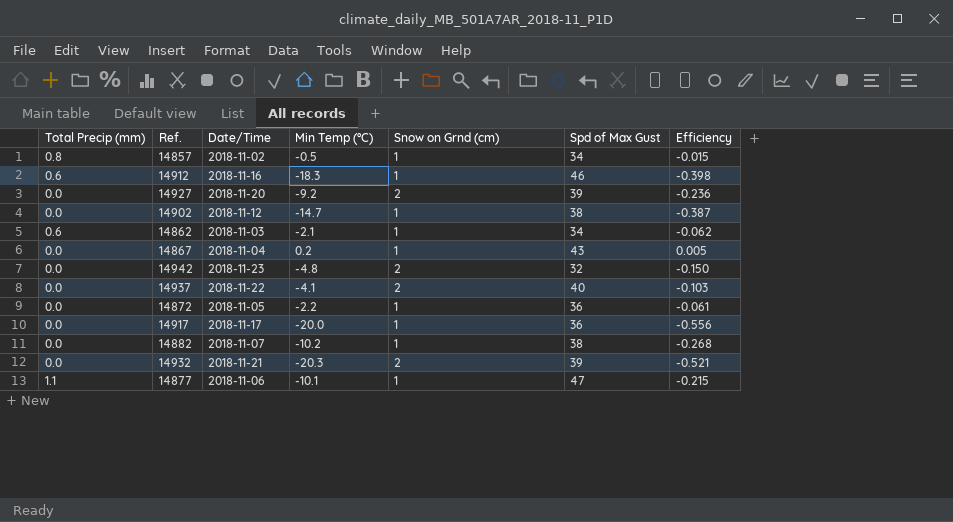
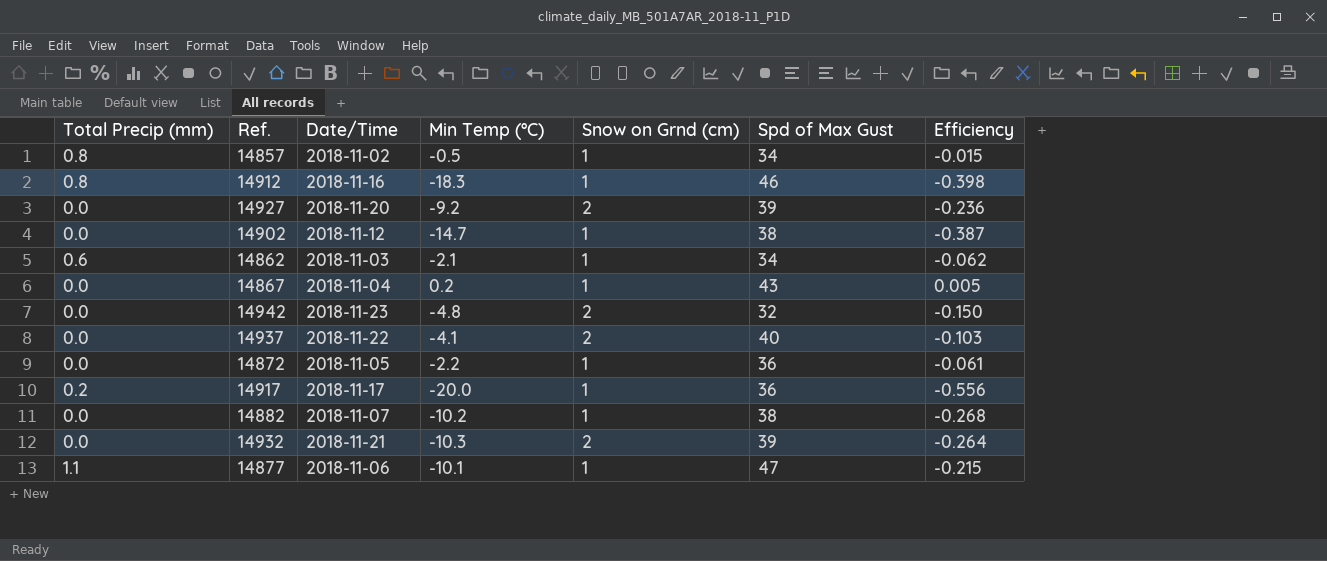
14912 | Total Precip (mm): 0.6 -> 0.8
14917 | Total Precip (mm): 0.0 -> 0.2
14932 | Min Temp (°C): -20.3 -> -10.3
14932 | Efficiency: -0.521 -> -0.264

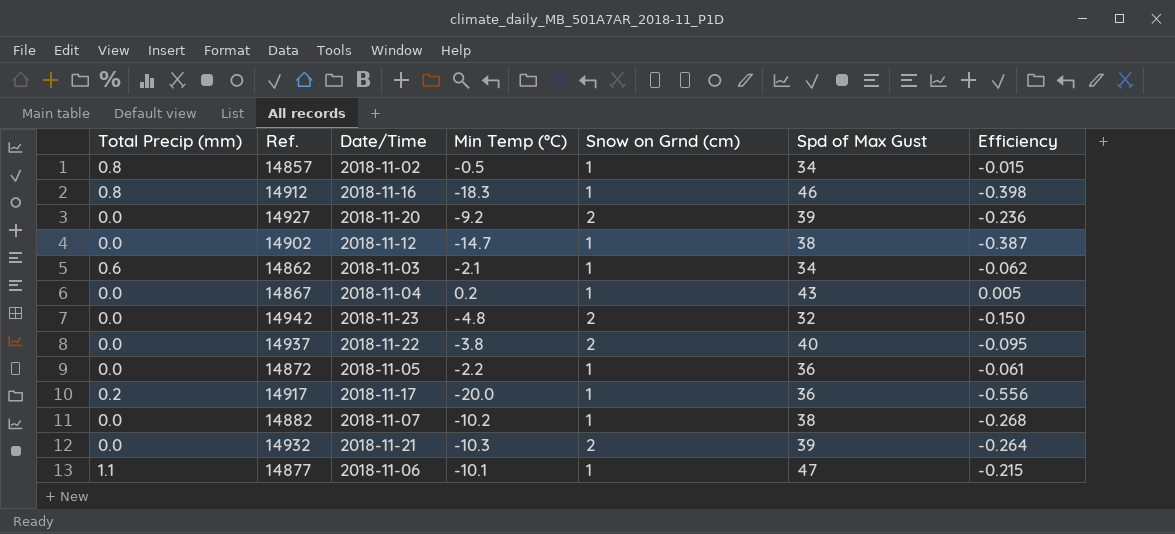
14937 | Min Temp (°C): -4.1 -> -3.8
14937 | Efficiency: -0.103 -> -0.095

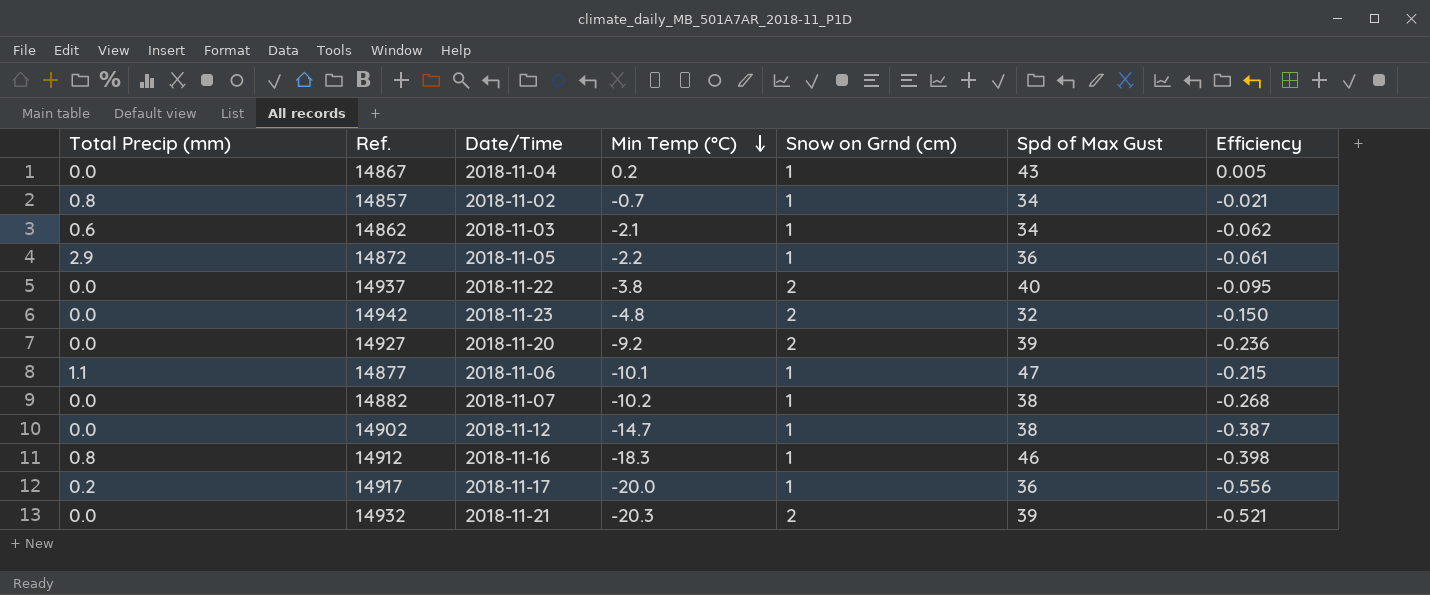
row order: none -> Min Temp (°C) descending
14857 | Min Temp (°C): -0.5 -> -0.7
14857 | Efficiency: -0.015 -> -0.021
14872 | Total Precip (mm): 0.0 -> 2.9
14932 | Min Temp (°C): -10.3 -> -20.3
14932 | Efficiency: -0.264 -> -0.521

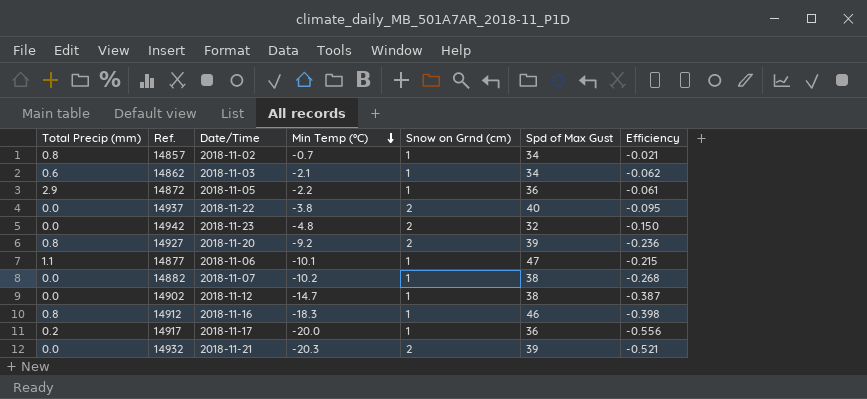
row 14867: 0.0 | 2018-11-04 | 0.2 | 1 | 43 | 0.005 -> none
14927 | Total Precip (mm): 0.0 -> 0.8

